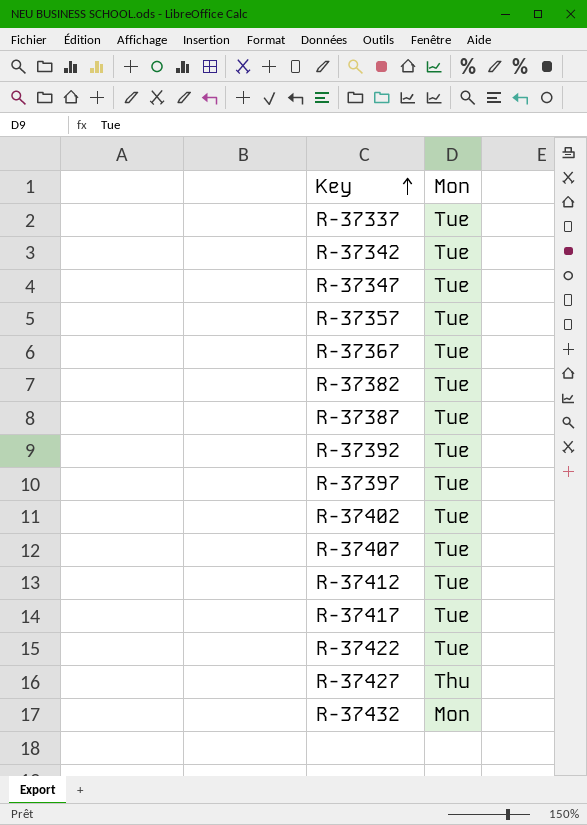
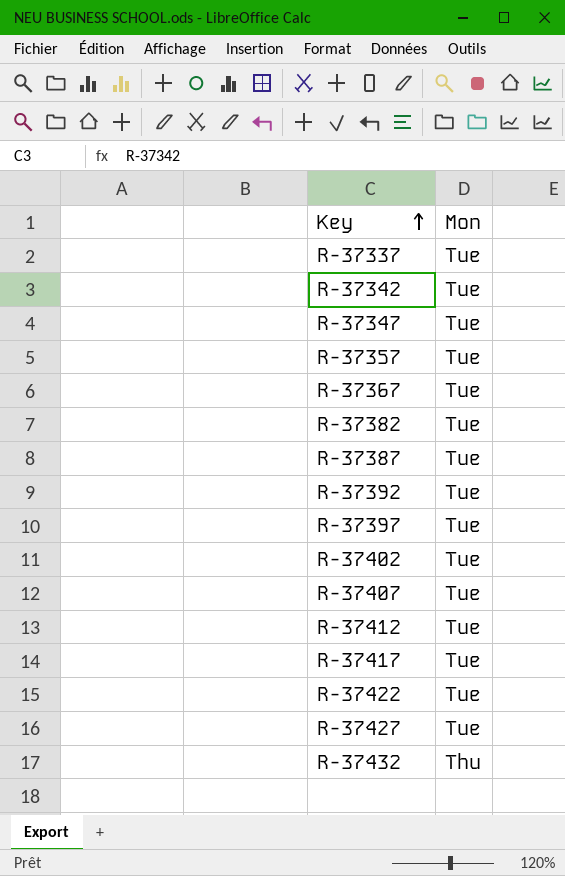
R-37427 | Mon: Thu -> Tue
R-37432 | Mon: Mon -> Thu

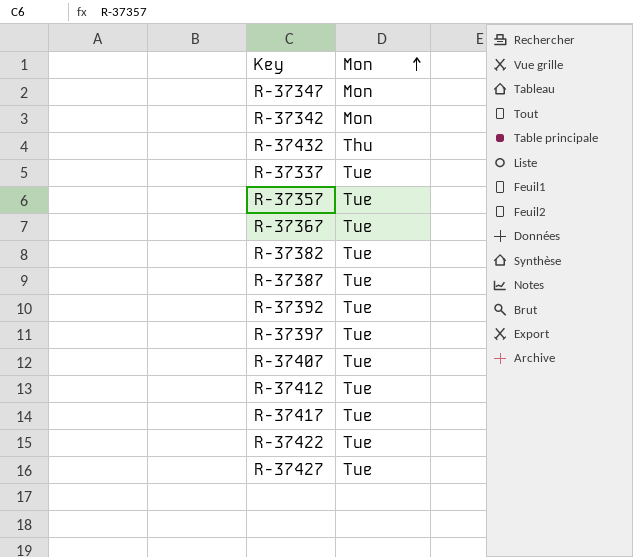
row order: Key ascending -> Mon ascending
row R-37402: Tue -> none
R-37347 | Mon: Tue -> Mon
R-37342 | Mon: Tue -> Mon

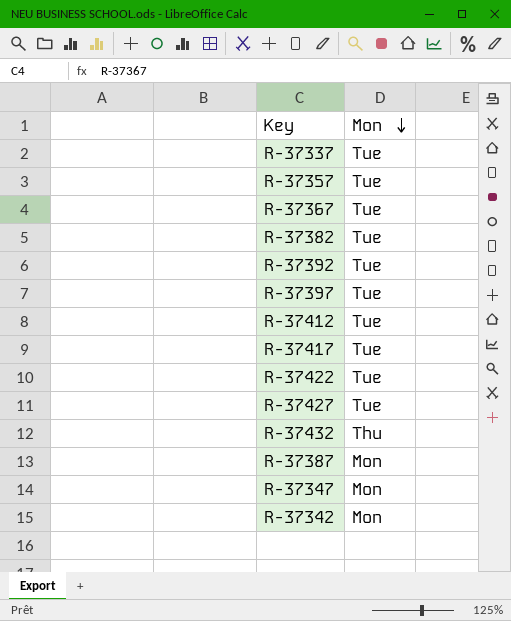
row order: Mon ascending -> Mon descending
row R-37407: Tue -> none
R-37387 | Mon: Tue -> Mon

